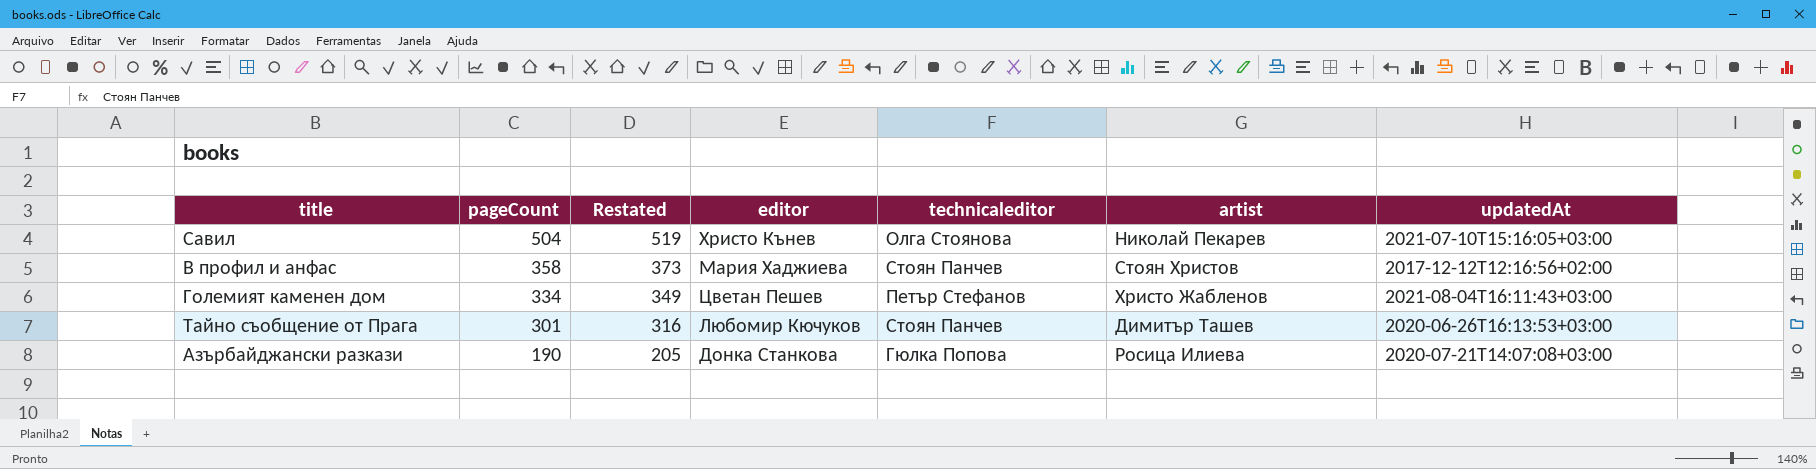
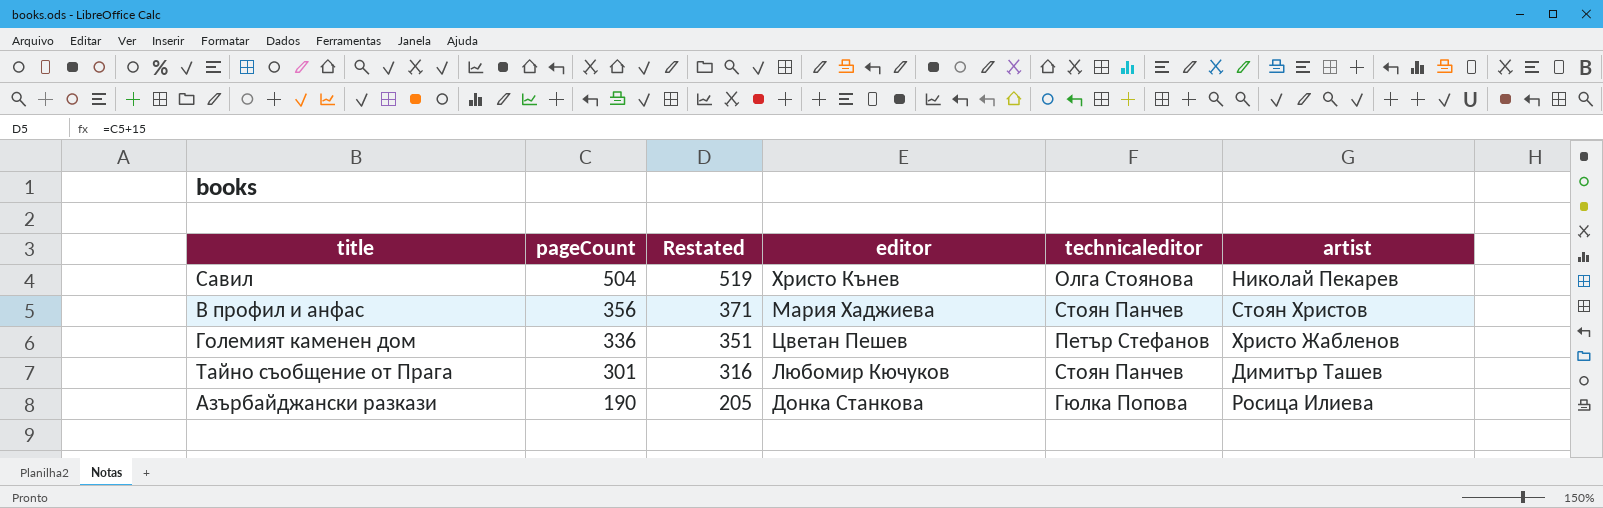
column updatedAt | position: 7 -> none
В профил и анфас | pageCount: 358 -> 356
В профил и анфас | Restated: 373 -> 371
Големият каменен дом | pageCount: 334 -> 336
Големият каменен дом | Restated: 349 -> 351

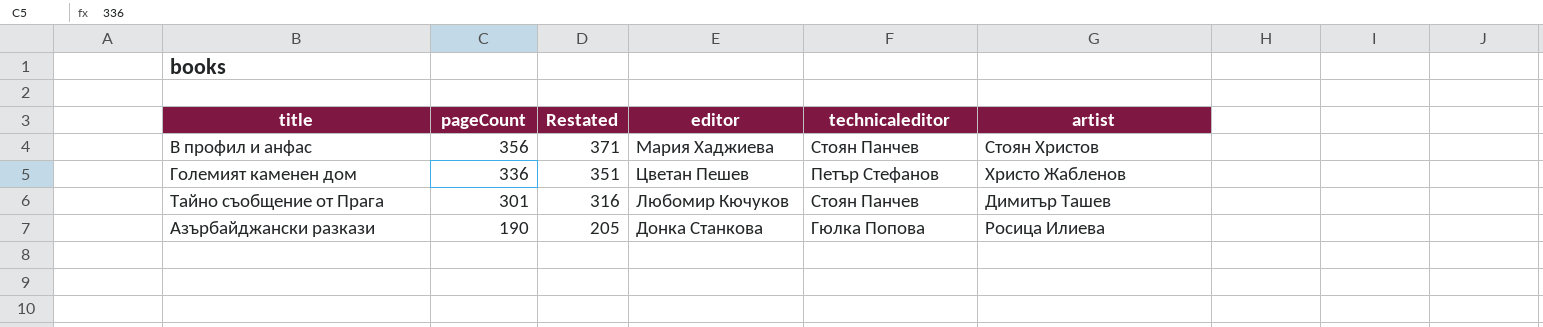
row Савил: 504 | 519 | Христо Кънев | Олга Стоянова | Николай Пекарев -> none

